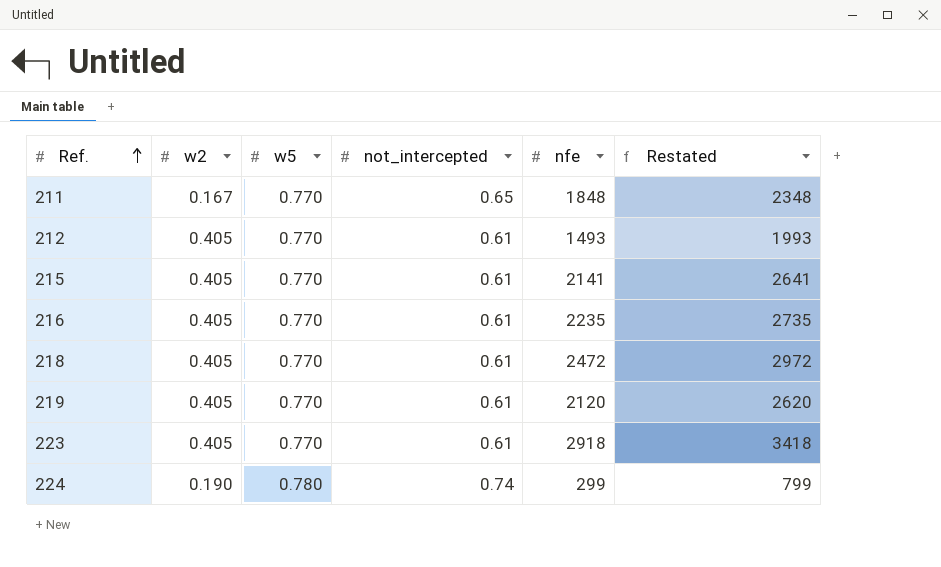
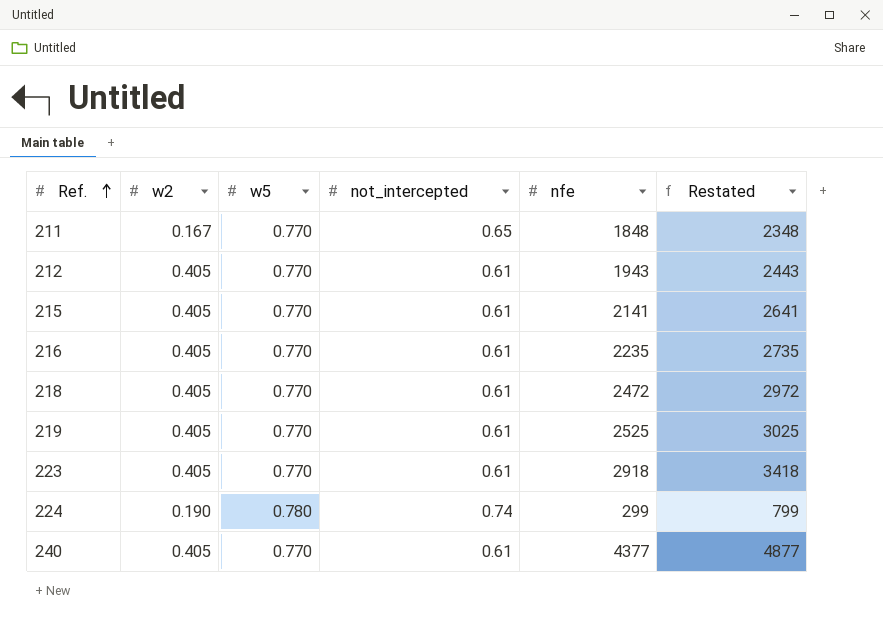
212 | nfe: 1493 -> 1943
212 | Restated: 1993 -> 2443
219 | nfe: 2120 -> 2525
219 | Restated: 2620 -> 3025
row 240: none -> 0.405 | 0.770 | 0.61 | 4377 | 4877

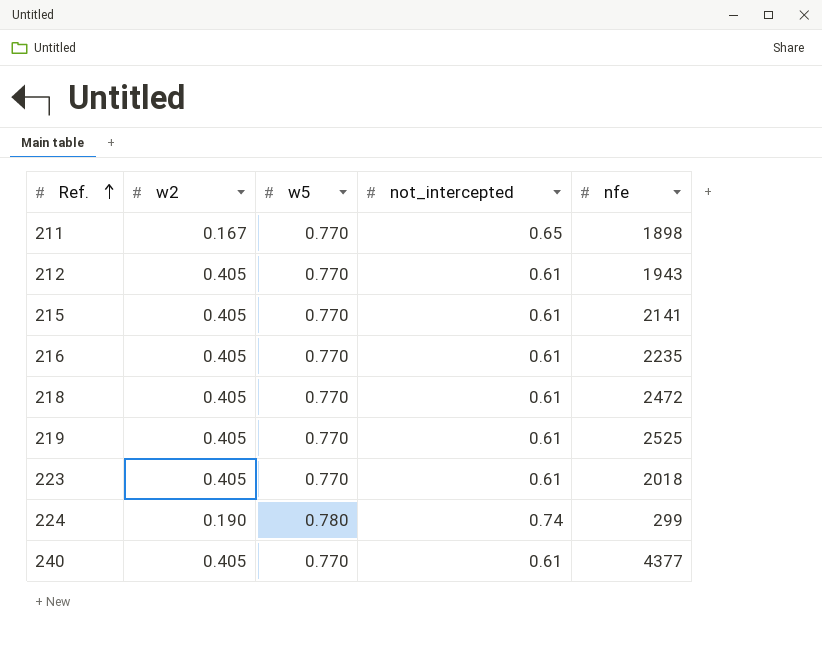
column Restated | formula: [nfe] + 500 -> none
211 | nfe: 1848 -> 1898
223 | nfe: 2918 -> 2018

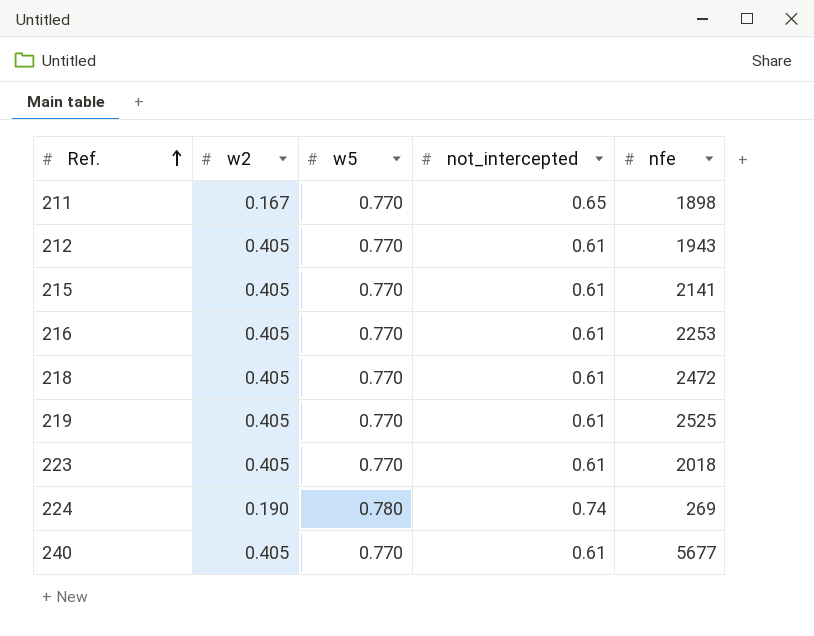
216 | nfe: 2235 -> 2253
224 | nfe: 299 -> 269
240 | nfe: 4377 -> 5677

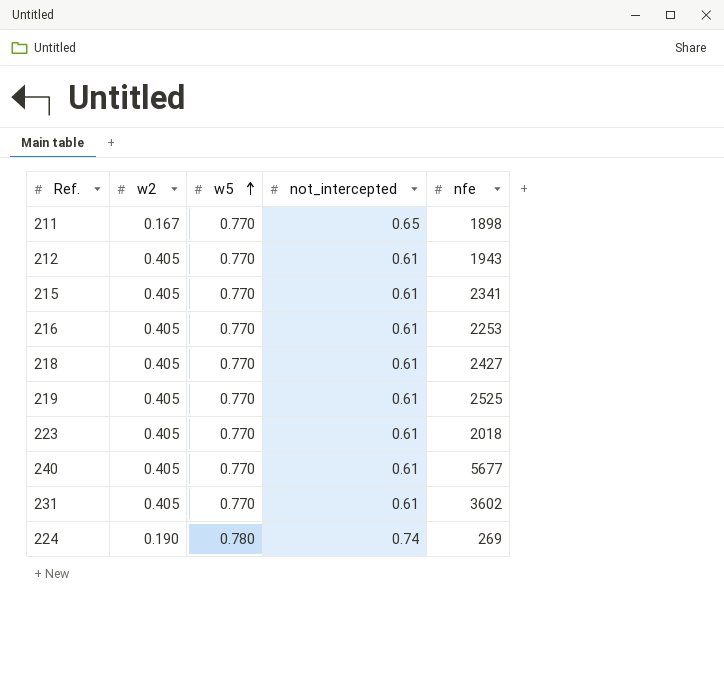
row order: Ref. ascending -> w5 ascending
215 | nfe: 2141 -> 2341
218 | nfe: 2472 -> 2427
row 231: none -> 0.405 | 0.770 | 0.61 | 3602

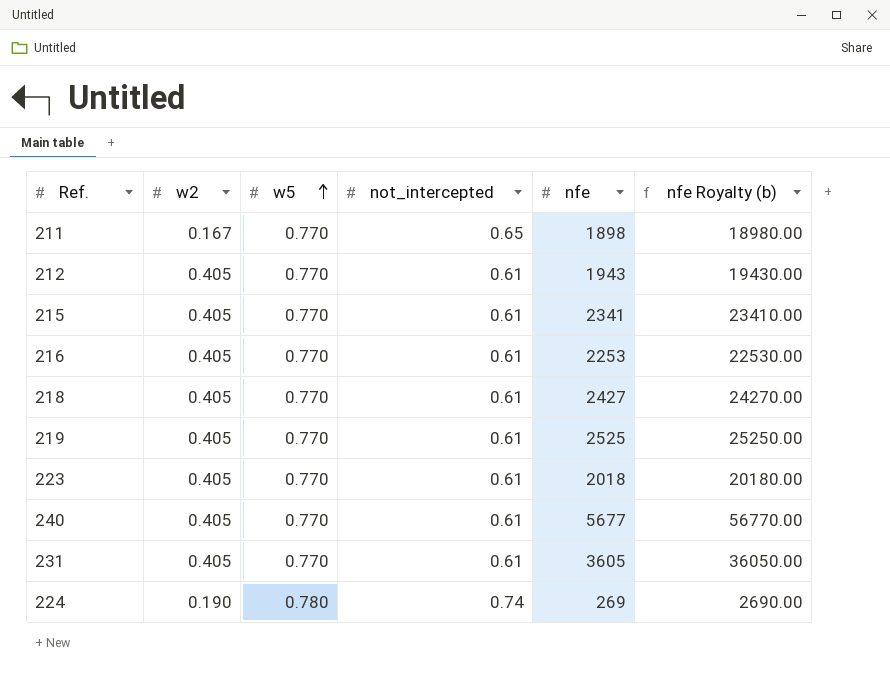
column nfe Royalty (b) | formula: none -> [nfe] * 10
231 | nfe: 3602 -> 3605

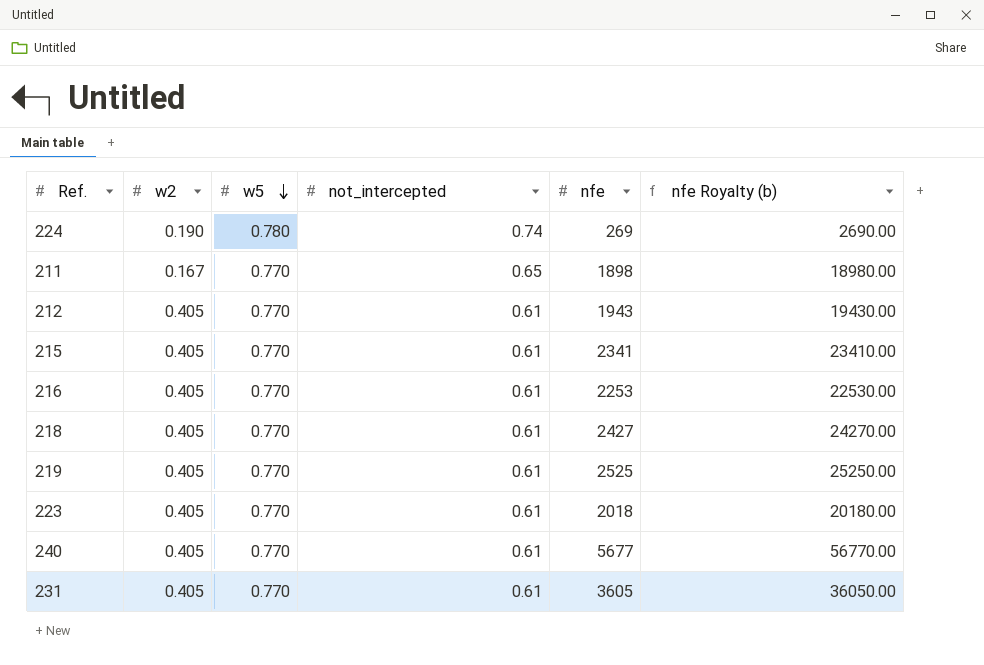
row order: w5 ascending -> w5 descending

